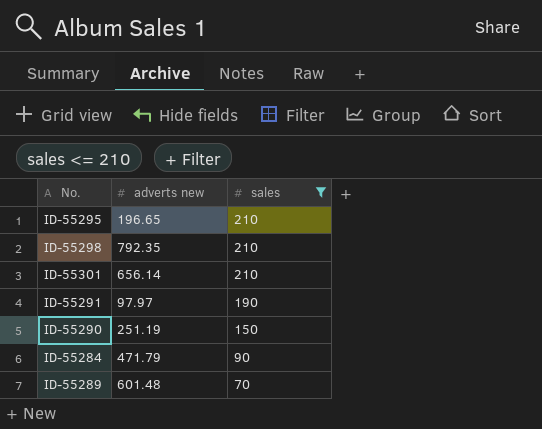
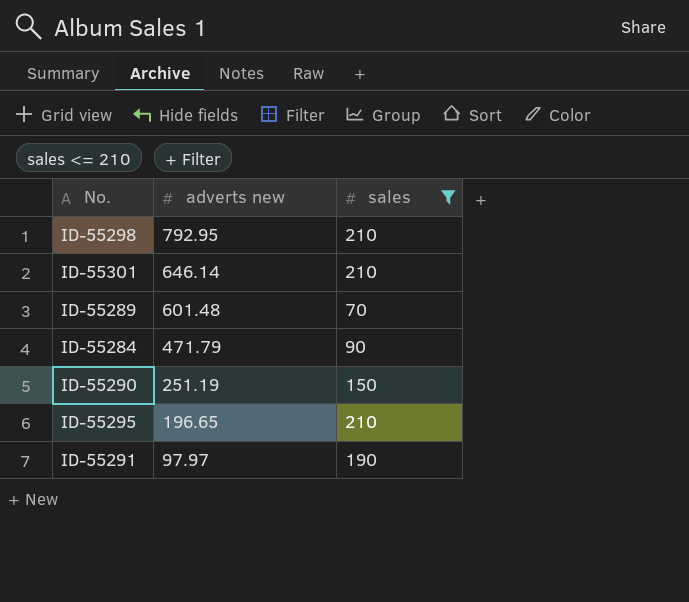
row order: sales descending -> adverts new descending
ID-55298 | adverts new: 792.35 -> 792.95
ID-55301 | adverts new: 656.14 -> 646.14

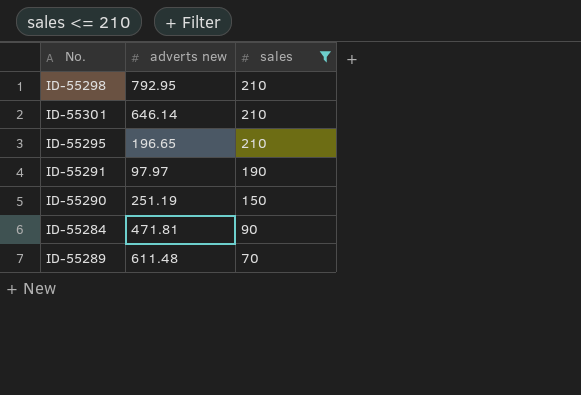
row order: adverts new descending -> sales descending
ID-55284 | adverts new: 471.79 -> 471.81
ID-55289 | adverts new: 601.48 -> 611.48

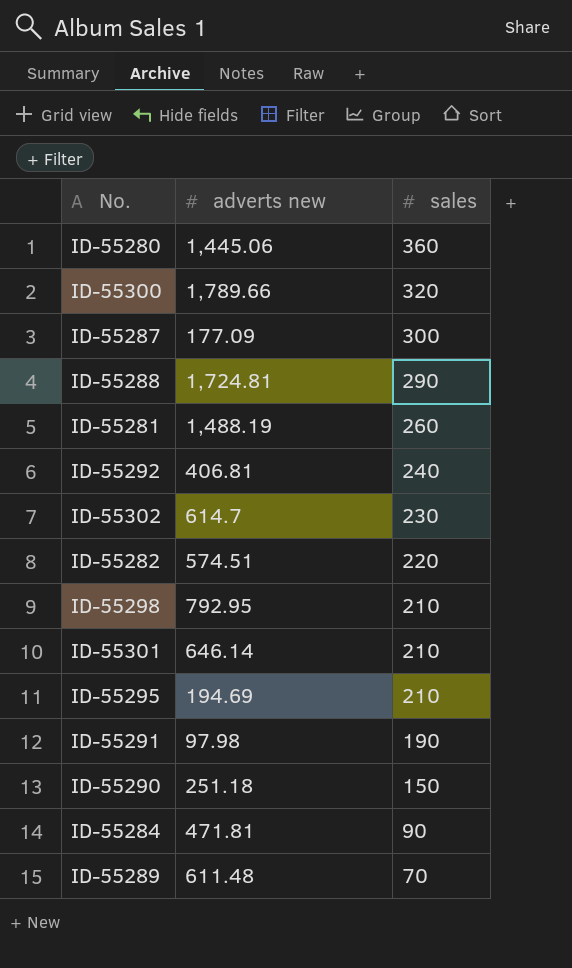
filter: sales <= 210 -> none
ID-55295 | adverts new: 196.65 -> 194.69
ID-55291 | adverts new: 97.97 -> 97.98
ID-55290 | adverts new: 251.19 -> 251.18

